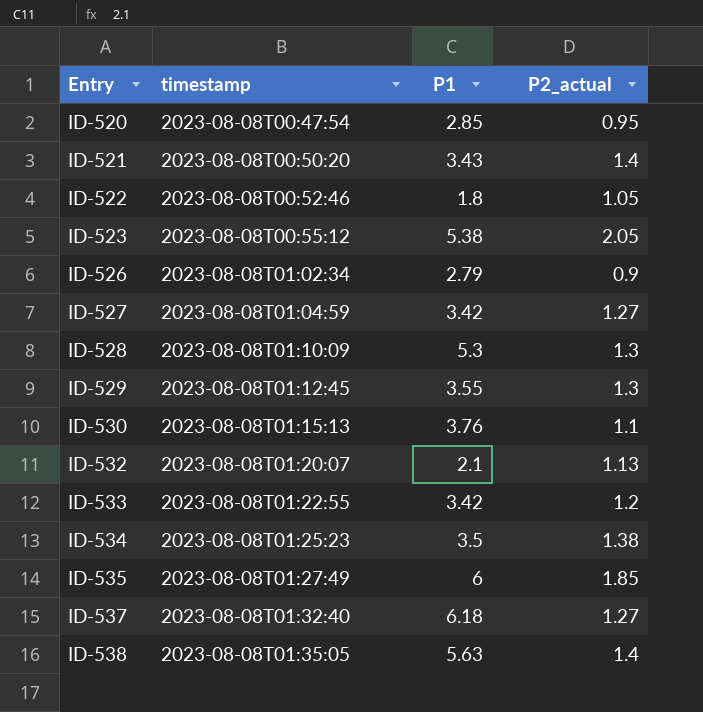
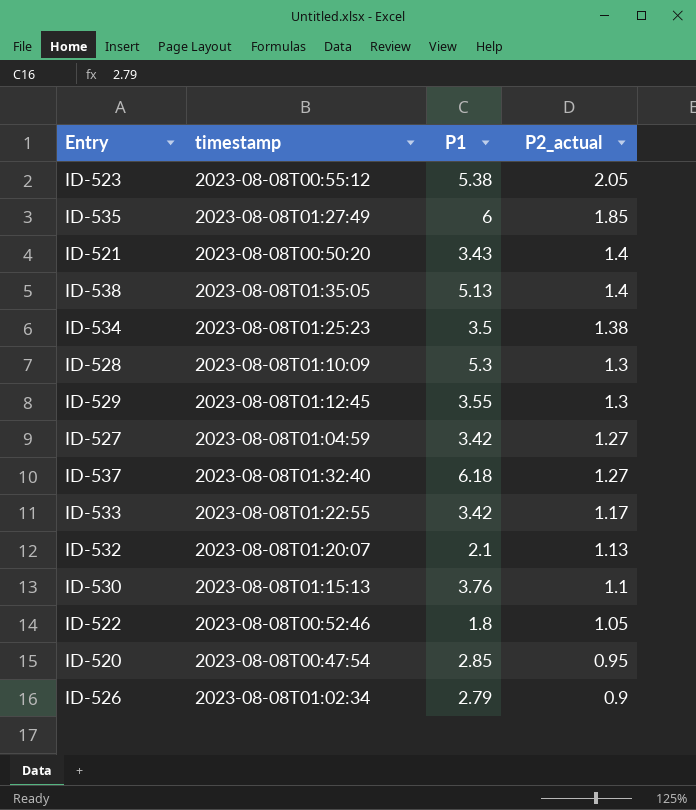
row order: Entry ascending -> P2_actual descending
ID-538 | P1: 5.63 -> 5.13
ID-533 | P2_actual: 1.2 -> 1.17

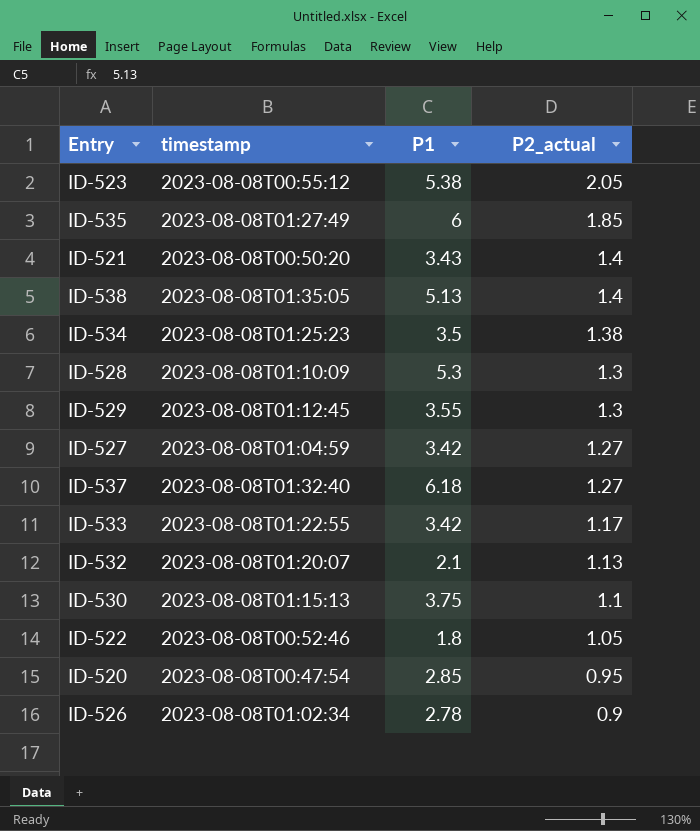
ID-530 | P1: 3.76 -> 3.75
ID-526 | P1: 2.79 -> 2.78

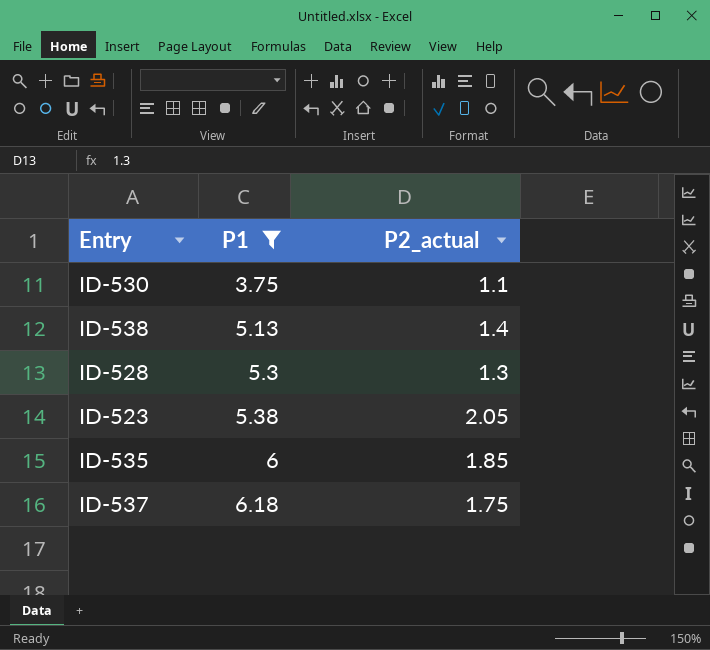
filter: none -> P1 >= 3.75
row order: P2_actual descending -> P1 ascending
column timestamp | position: 2 -> none
ID-537 | P2_actual: 1.27 -> 1.75

